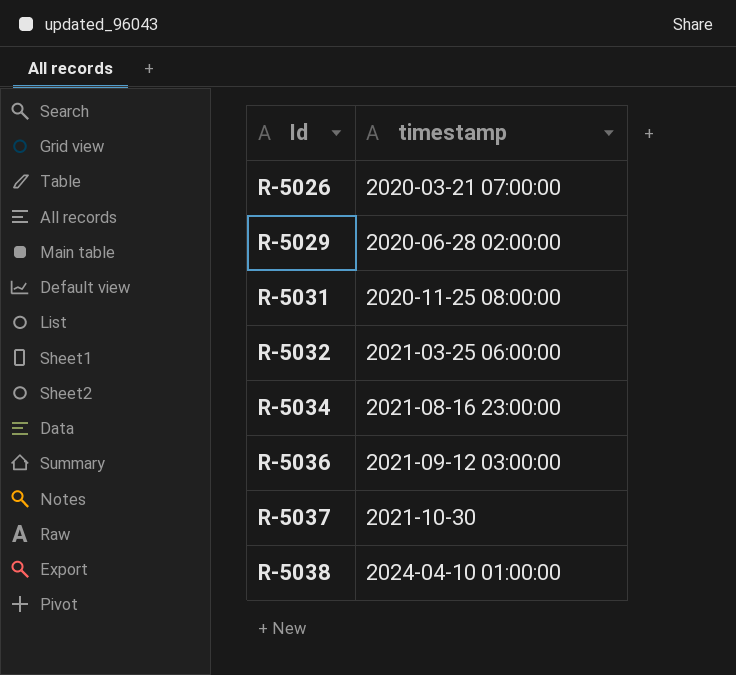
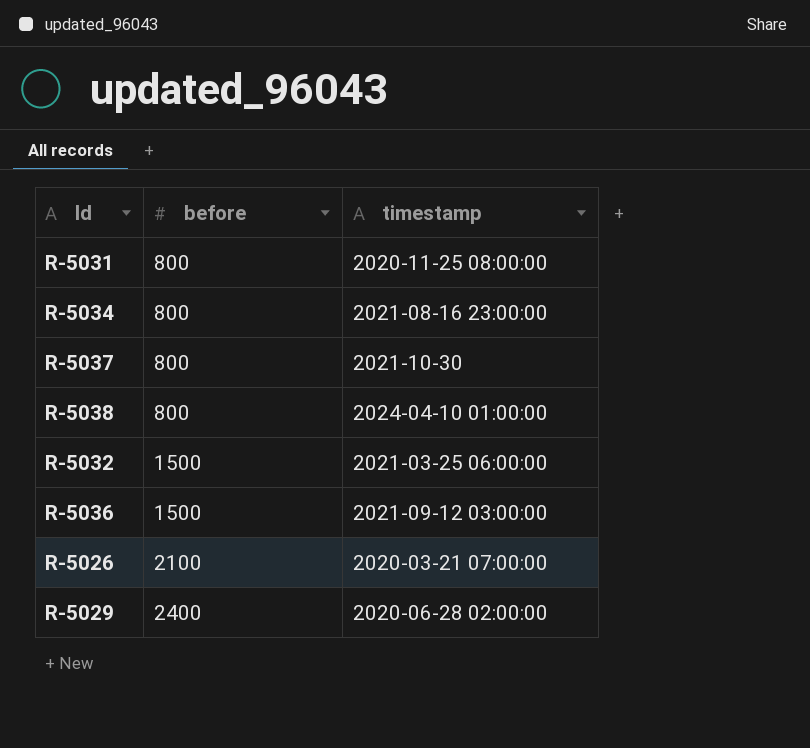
row order: Id ascending -> before ascending
column before | position: none -> 2

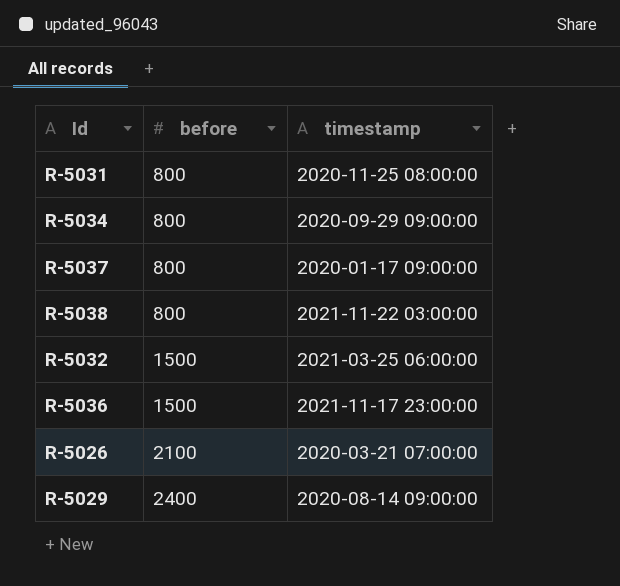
R-5034 | timestamp: 2021-08-16 23:00:00 -> 2020-09-29 09:00:00
R-5037 | timestamp: 2021-10-30 -> 2020-01-17 09:00:00
R-5038 | timestamp: 2024-04-10 01:00:00 -> 2021-11-22 03:00:00
R-5036 | timestamp: 2021-09-12 03:00:00 -> 2021-11-17 23:00:00
R-5029 | timestamp: 2020-06-28 02:00:00 -> 2020-08-14 09:00:00

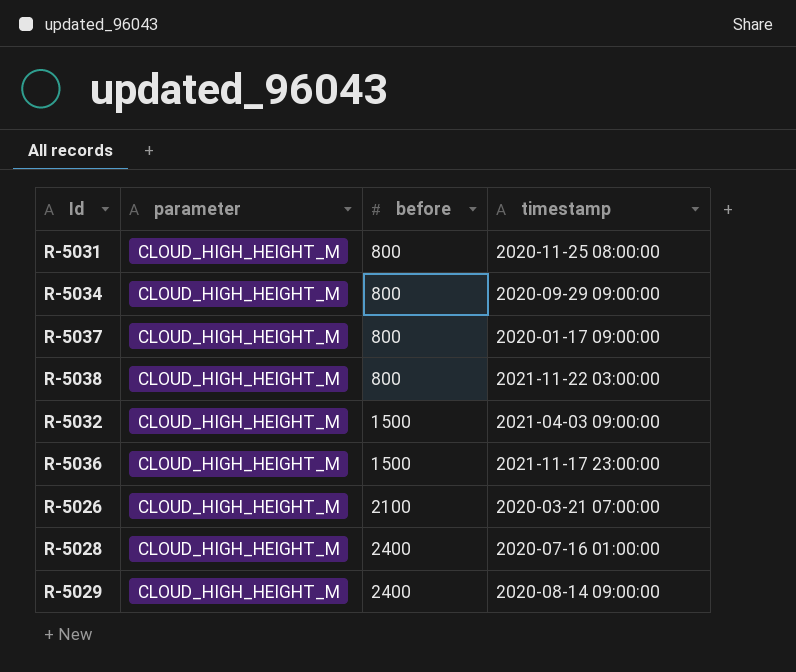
column parameter | position: none -> 2
R-5032 | timestamp: 2021-03-25 06:00:00 -> 2021-04-03 09:00:00
row R-5028: none -> CLOUD_HIGH_HEIGHT_M | 2400 | 2020-07-16 01:00:00

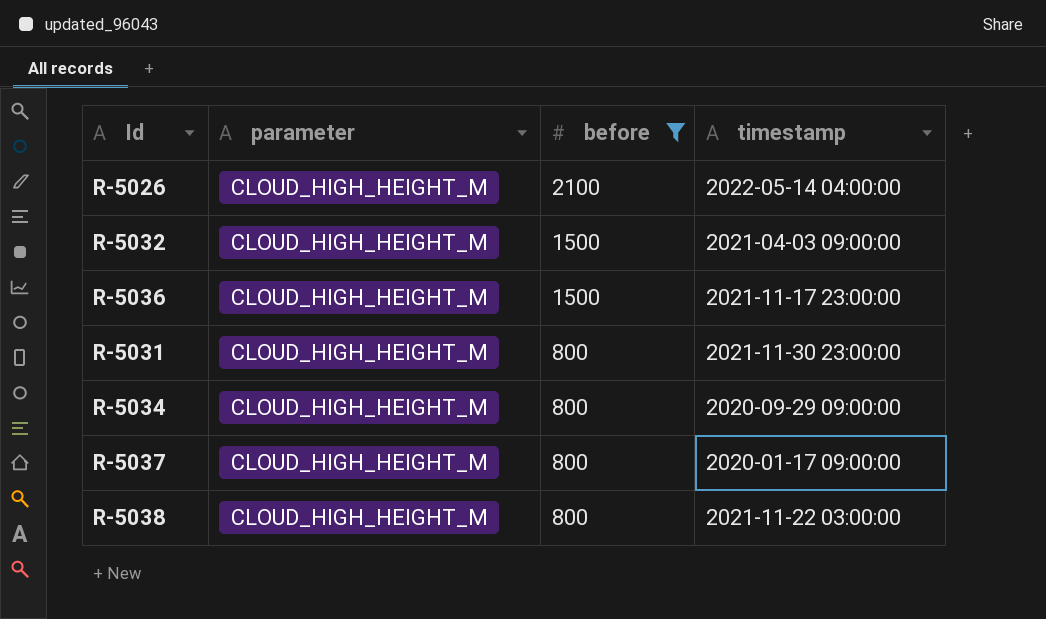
filter: none -> before != 2400
row order: before ascending -> before descending
R-5026 | timestamp: 2020-03-21 07:00:00 -> 2022-05-14 04:00:00
R-5031 | timestamp: 2020-11-25 08:00:00 -> 2021-11-30 23:00:00

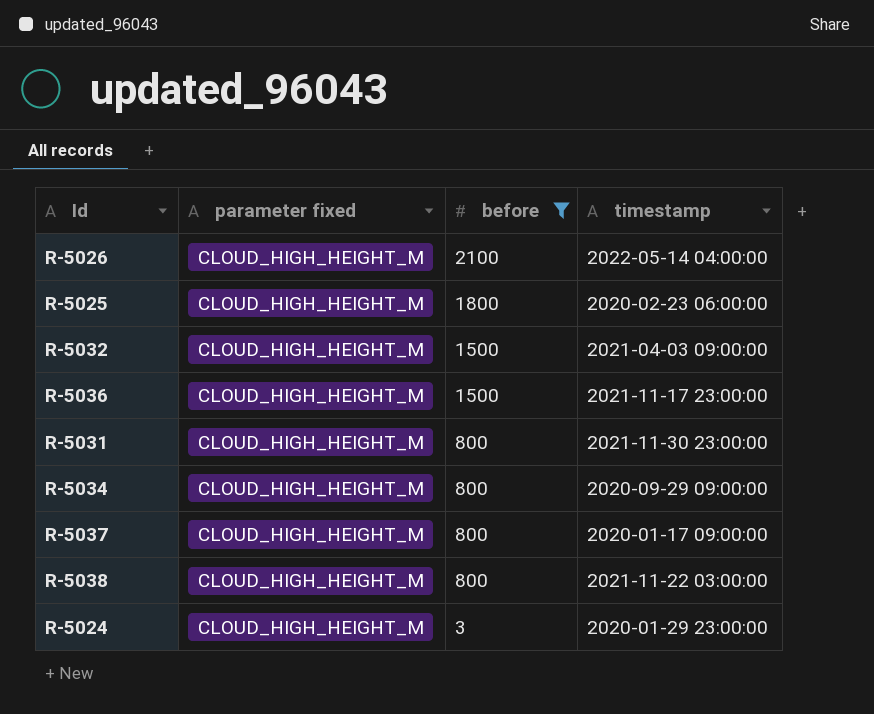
column name: parameter -> parameter fixed
row R-5025: none -> CLOUD_HIGH_HEIGHT_M | 1800 | 2020-02-23 06:00:00
row R-5024: none -> CLOUD_HIGH_HEIGHT_M | 3 | 2020-01-29 23:00:00

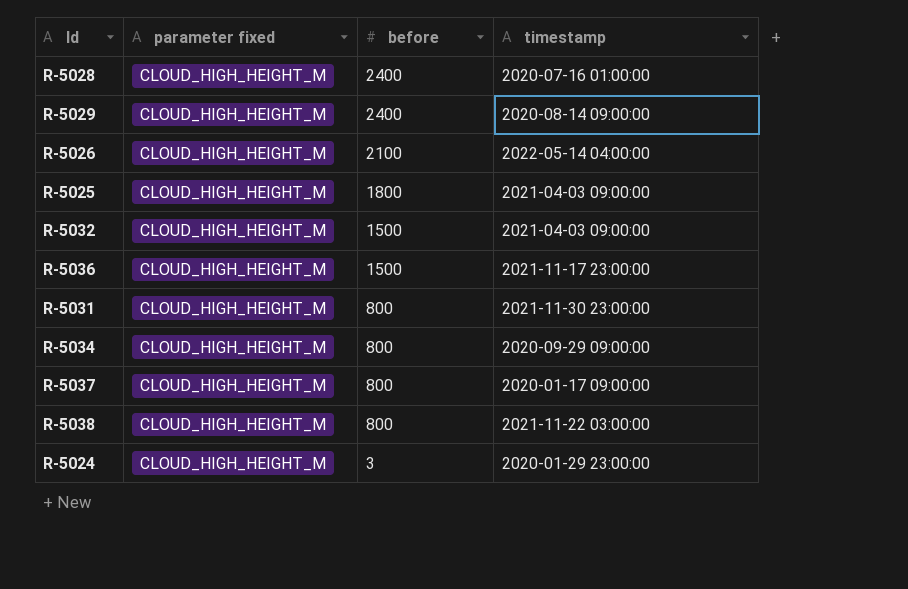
filter: before != 2400 -> none
R-5025 | timestamp: 2020-02-23 06:00:00 -> 2021-04-03 09:00:00

